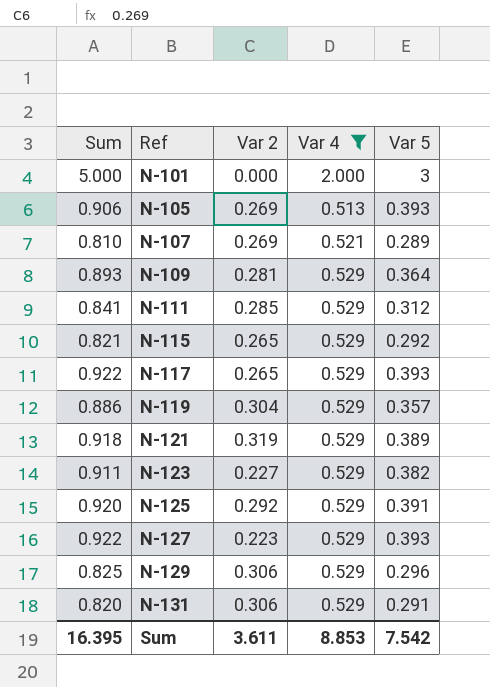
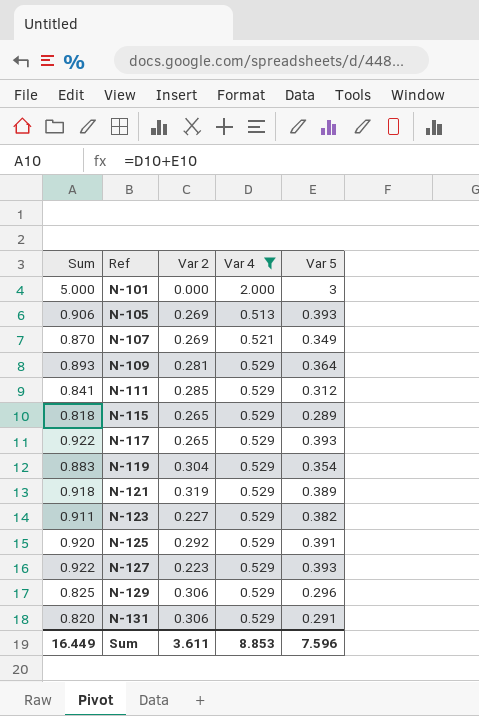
N-107 | Sum: 0.810 -> 0.870
N-107 | Var 5: 0.289 -> 0.349
N-115 | Sum: 0.821 -> 0.818
N-115 | Var 5: 0.292 -> 0.289
N-119 | Sum: 0.886 -> 0.883
N-119 | Var 5: 0.357 -> 0.354
Sum | Sum: 16.395 -> 16.449
Sum | Var 5: 7.542 -> 7.596

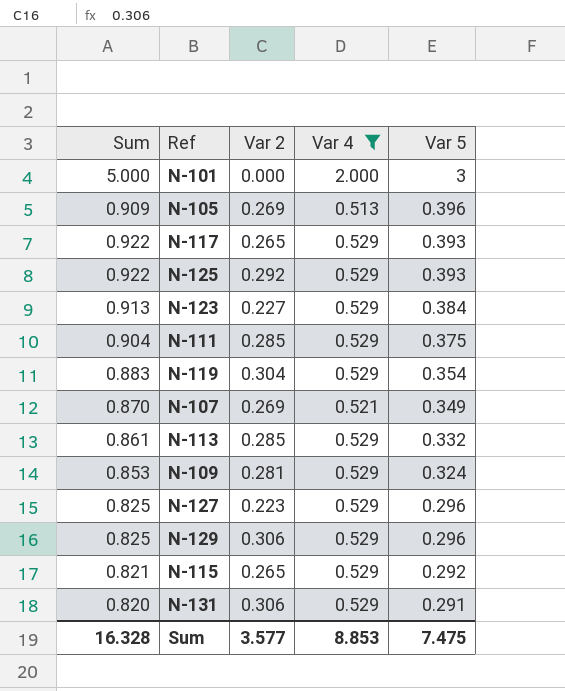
row order: Ref ascending -> Var 5 descending
row N-121: 0.918 | 0.319 | 0.529 | 0.389 -> none
N-105 | Sum: 0.906 -> 0.909
N-105 | Var 5: 0.393 -> 0.396
N-125 | Sum: 0.920 -> 0.922
N-125 | Var 5: 0.391 -> 0.393
N-123 | Sum: 0.911 -> 0.913
N-123 | Var 5: 0.382 -> 0.384
N-111 | Sum: 0.841 -> 0.904
N-111 | Var 5: 0.312 -> 0.375
row N-113: none -> 0.861 | 0.285 | 0.529 | 0.332
N-109 | Sum: 0.893 -> 0.853
N-109 | Var 5: 0.364 -> 0.324
N-127 | Sum: 0.922 -> 0.825
N-127 | Var 5: 0.393 -> 0.296
N-115 | Sum: 0.818 -> 0.821
N-115 | Var 5: 0.289 -> 0.292
Sum | Sum: 16.449 -> 16.328
Sum | Var 2: 3.611 -> 3.577
Sum | Var 5: 7.596 -> 7.475

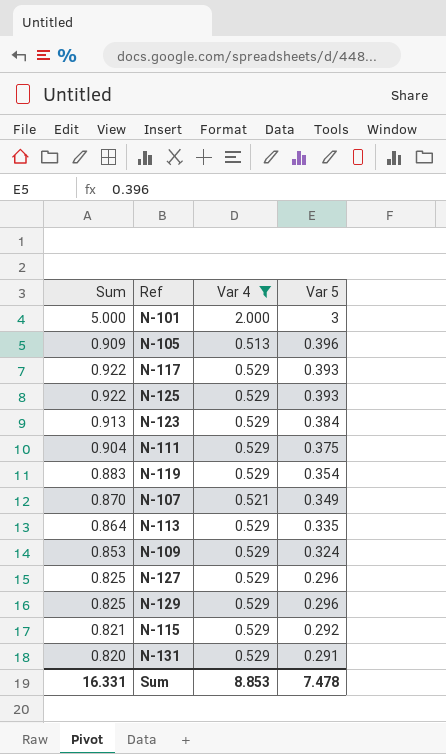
column Var 2 | position: 3 -> none
N-113 | Sum: 0.861 -> 0.864
N-113 | Var 5: 0.332 -> 0.335
Sum | Sum: 16.328 -> 16.331
Sum | Var 5: 7.475 -> 7.478

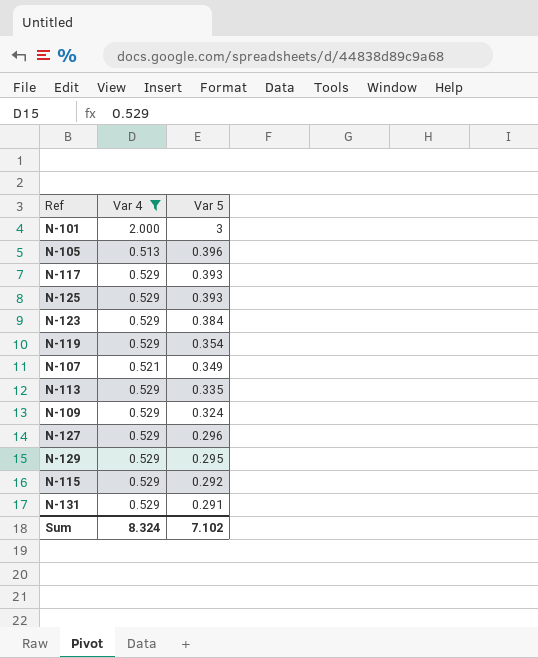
column Sum | formula: [Var 4] + [Var 5] -> none
row N-111: 0.904 | 0.529 | 0.375 -> none
N-129 | Var 5: 0.296 -> 0.295
Sum | Var 4: 8.853 -> 8.324
Sum | Var 5: 7.478 -> 7.102

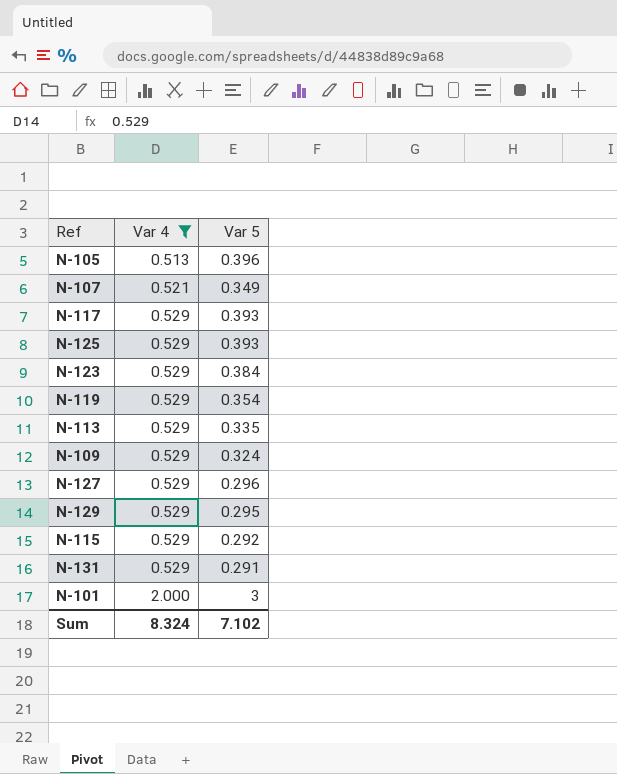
row order: Var 5 descending -> Var 4 ascending

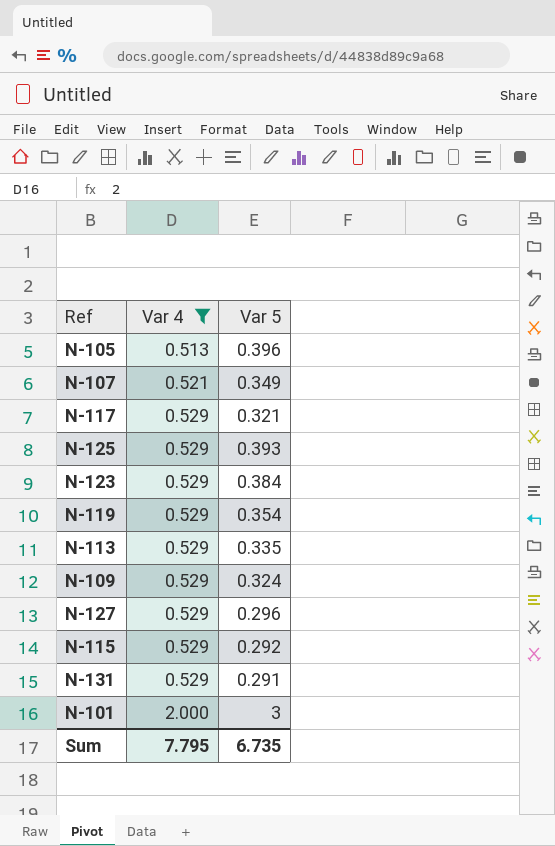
row N-129: 0.529 | 0.295 -> none
N-117 | Var 5: 0.393 -> 0.321
Sum | Var 4: 8.324 -> 7.795
Sum | Var 5: 7.102 -> 6.735

